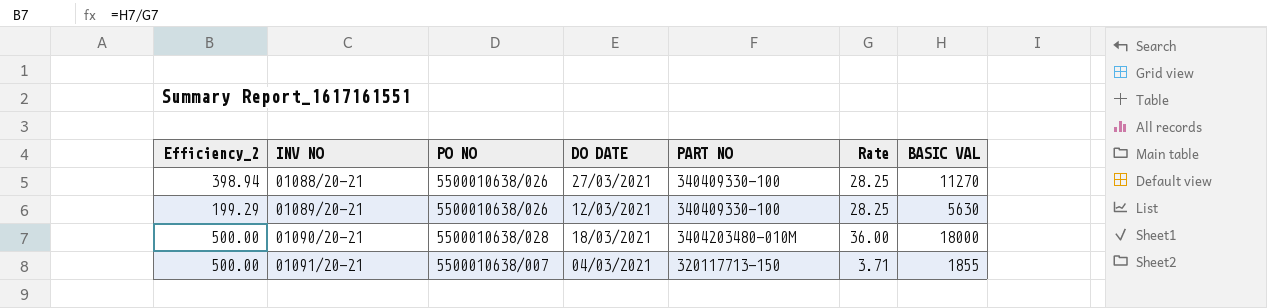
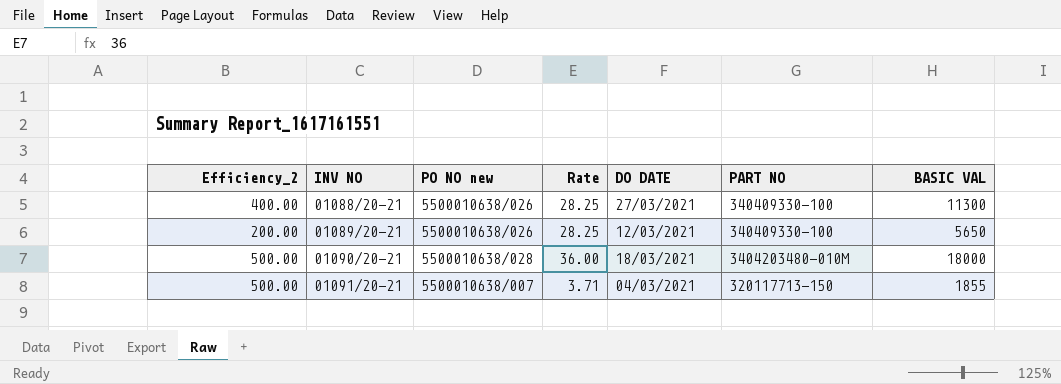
column name: PO NO -> PO NO new
column Rate | position: 6 -> 4
01088/20-21 | Efficiency_2: 398.94 -> 400.00
01088/20-21 | BASIC VAL: 11270 -> 11300
01089/20-21 | Efficiency_2: 199.29 -> 200.00
01089/20-21 | BASIC VAL: 5630 -> 5650

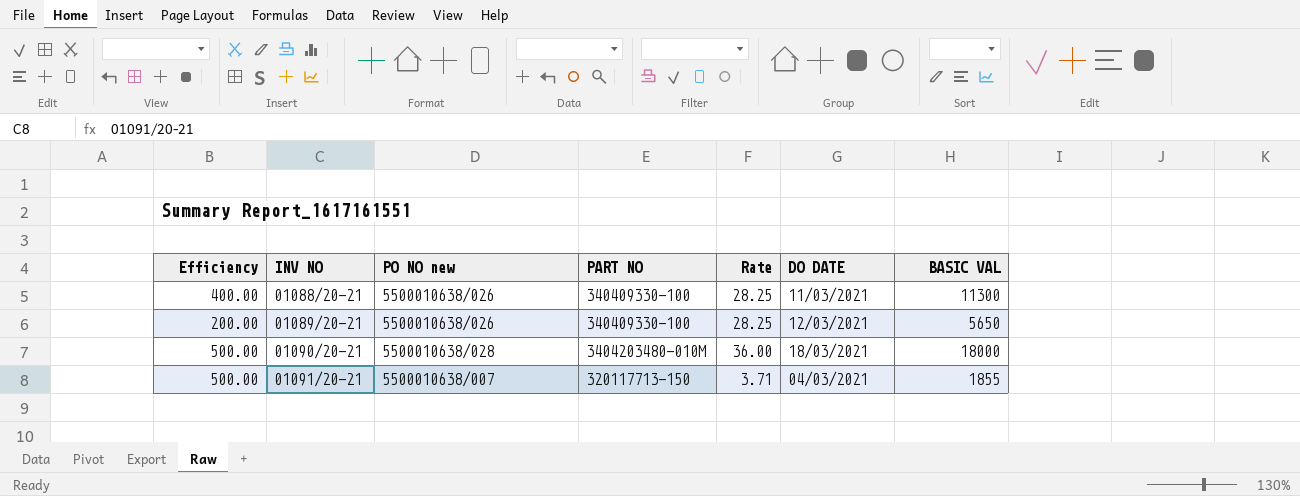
column name: Efficiency_2 -> Efficiency
column PART NO | position: 6 -> 4
01088/20-21 | DO DATE: 27/03/2021 -> 11/03/2021

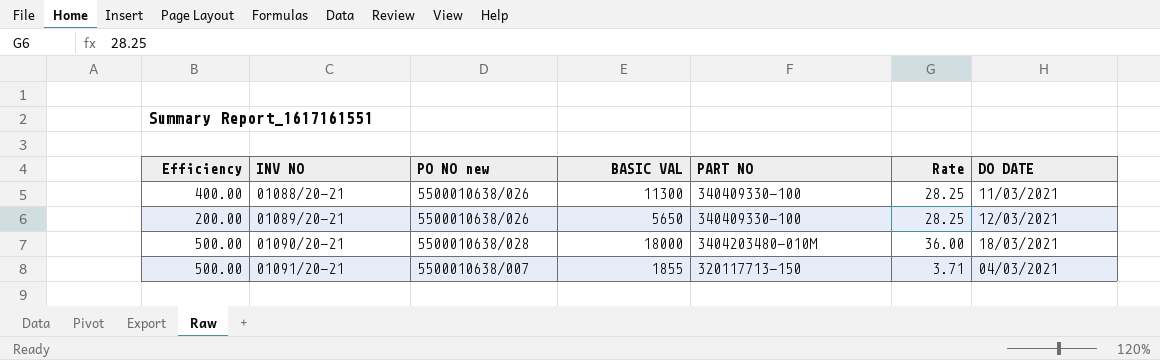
column BASIC VAL | position: 7 -> 4

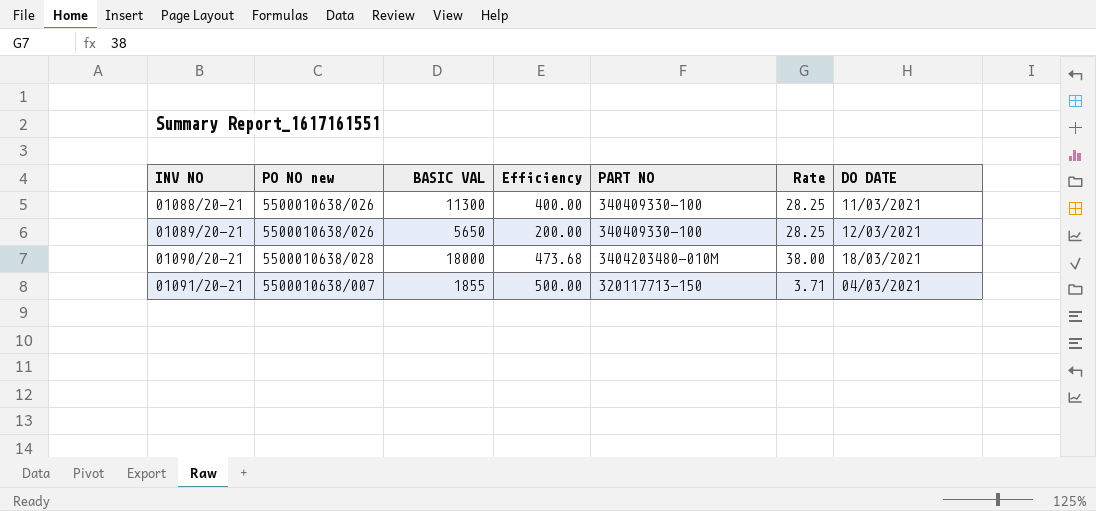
column Efficiency | position: 1 -> 4
01090/20-21 | Efficiency: 500.00 -> 473.68
01090/20-21 | Rate: 36.00 -> 38.00

